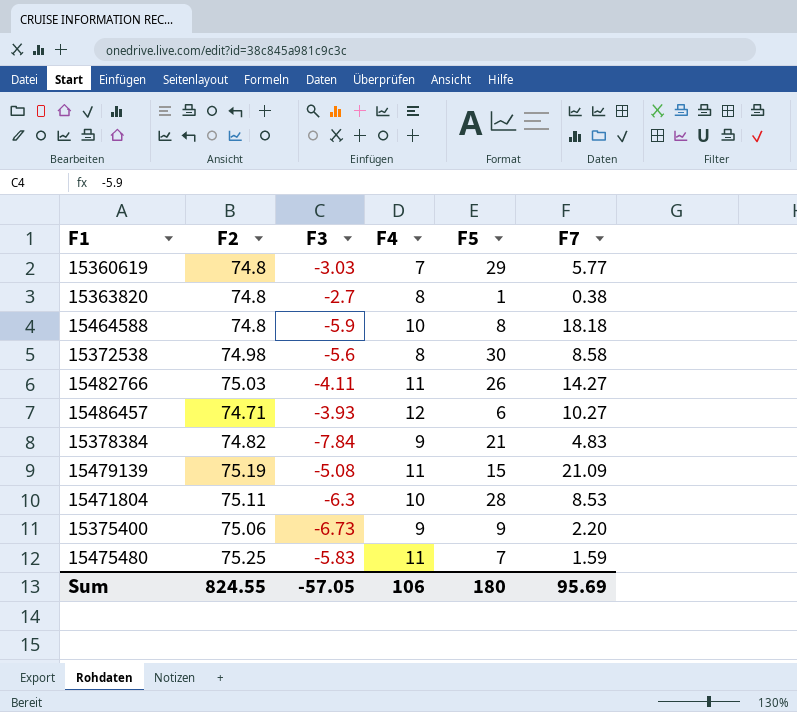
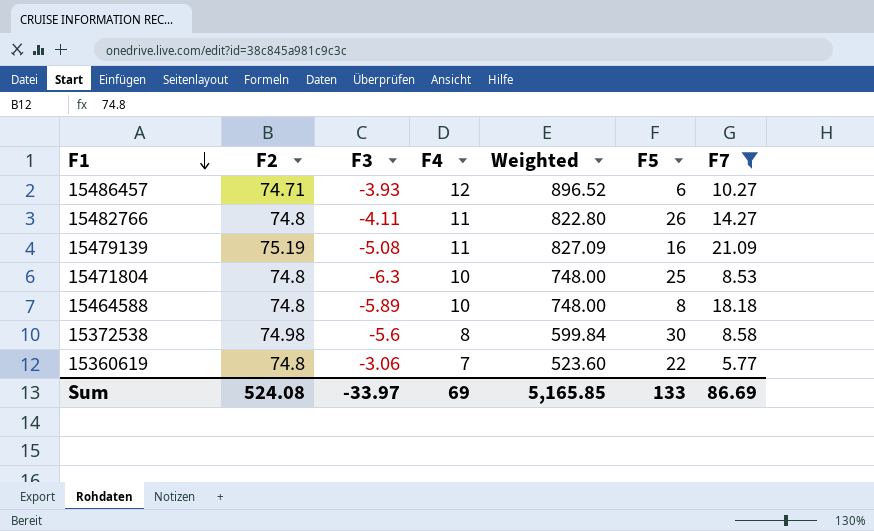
filter: none -> F7 >= 5.77
row order: none -> F1 descending
column Weighted | formula: none -> [F2] * [F4]
15482766 | F2: 75.03 -> 74.8
15479139 | F5: 15 -> 16
15471804 | F2: 75.11 -> 74.8
15471804 | F5: 28 -> 25
15464588 | F3: -5.9 -> -5.89
15360619 | F3: -3.03 -> -3.06
15360619 | F5: 29 -> 22
Sum | F2: 824.55 -> 524.08
Sum | F3: -57.05 -> -33.97
Sum | F4: 106 -> 69
Sum | F5: 180 -> 133
Sum | F7: 95.69 -> 86.69

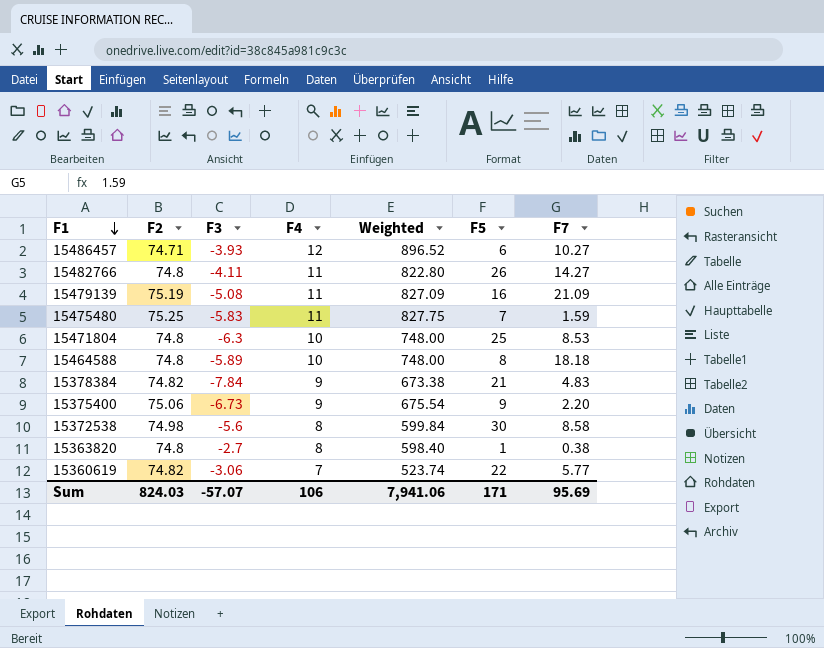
filter: F7 >= 5.77 -> none
15360619 | F2: 74.8 -> 74.82
15360619 | Weighted: 523.60 -> 523.74
Sum | F2: 524.08 -> 824.03
Sum | F3: -33.97 -> -57.07
Sum | F4: 69 -> 106
Sum | Weighted: 5,165.85 -> 7,941.06
Sum | F5: 133 -> 171
Sum | F7: 86.69 -> 95.69

